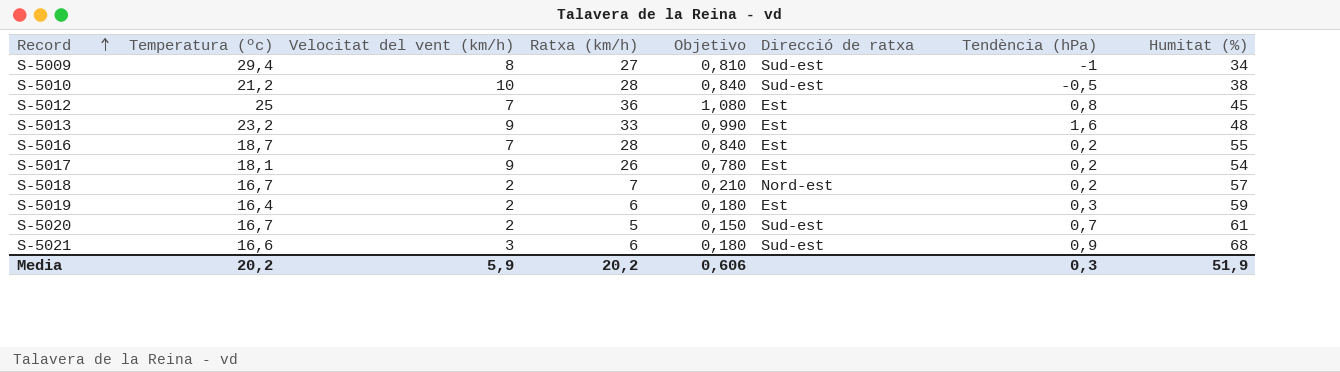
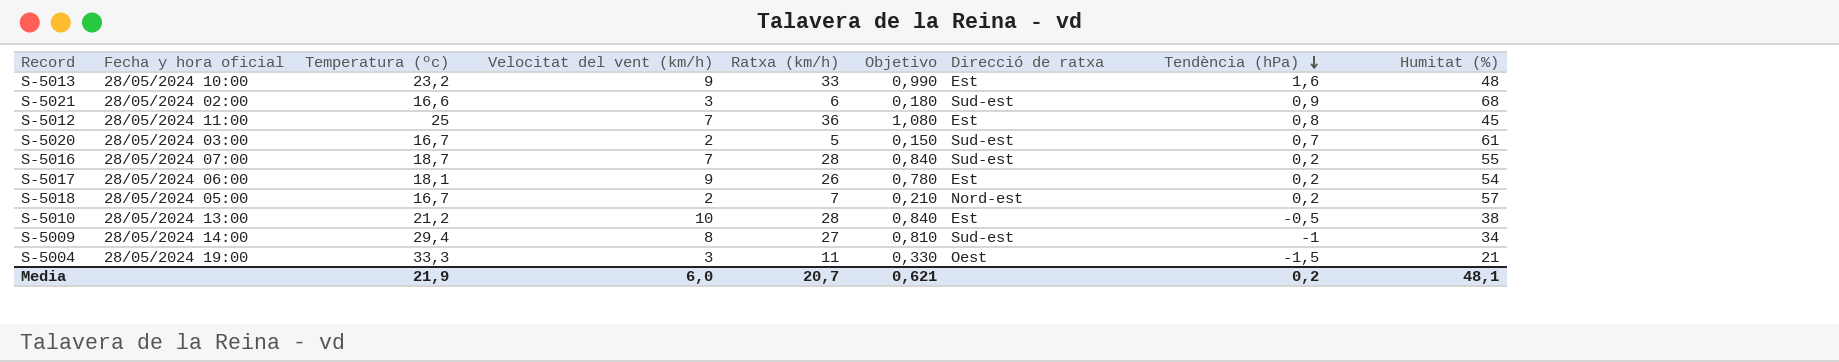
row order: Record ascending -> Tendència (hPa) descending
column Fecha y hora oficial | position: none -> 2
row S-5019: 16,4 | 2 | 6 | 0,180 | Est | 0,3 | 59 -> none
S-5016 | Direcció de ratxa: Est -> Sud-est
S-5010 | Direcció de ratxa: Sud-est -> Est
row S-5004: none -> 28/05/2024 19:00 | 33,3 | 3 | 11 | 0,330 | Oest | -1,5 | 21
Media | Temperatura (ºc): 20,2 -> 21,9
Media | Velocitat del vent (km/h): 5,9 -> 6,0
Media | Ratxa (km/h): 20,2 -> 20,7
Media | Objetivo: 0,606 -> 0,621
Media | Tendència (hPa): 0,3 -> 0,2
Media | Humitat (%): 51,9 -> 48,1

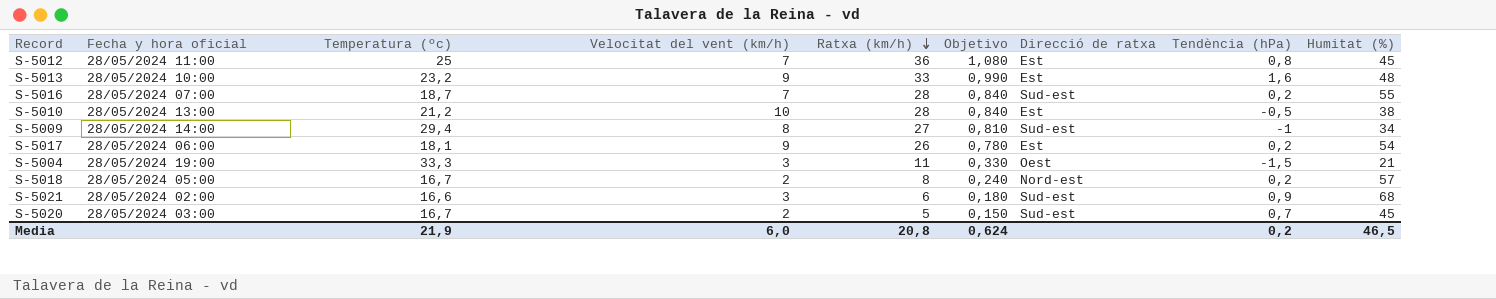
row order: Tendència (hPa) descending -> Ratxa (km/h) descending
S-5018 | Ratxa (km/h): 7 -> 8
S-5018 | Objetivo: 0,210 -> 0,240
S-5020 | Humitat (%): 61 -> 45
Media | Ratxa (km/h): 20,7 -> 20,8
Media | Objetivo: 0,621 -> 0,624
Media | Humitat (%): 48,1 -> 46,5

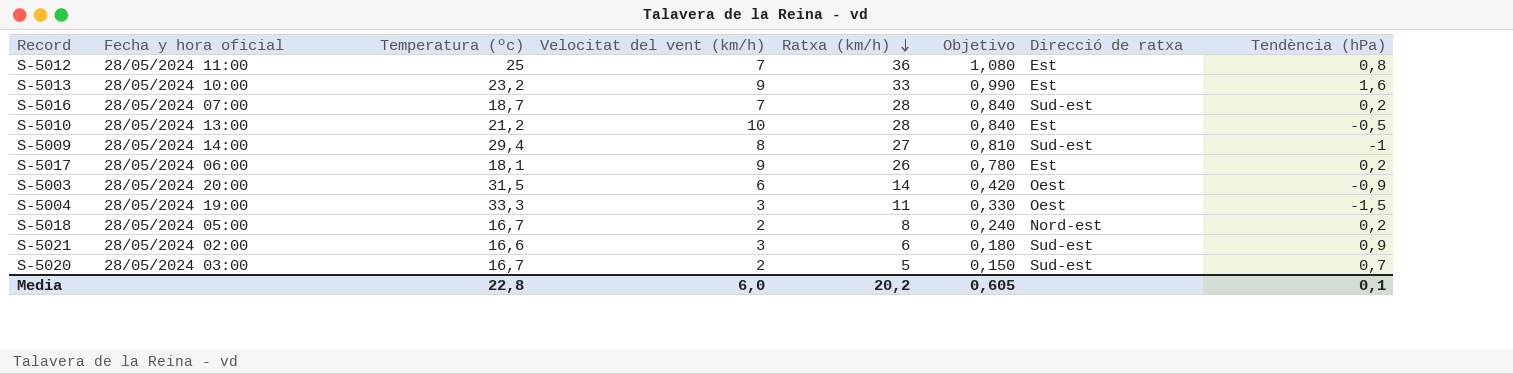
column Humitat (%) | position: 9 -> none
row S-5003: none -> 28/05/2024 20:00 | 31,5 | 6 | 14 | 0,420 | Oest | -0,9
Media | Temperatura (ºc): 21,9 -> 22,8
Media | Ratxa (km/h): 20,8 -> 20,2
Media | Objetivo: 0,624 -> 0,605
Media | Tendència (hPa): 0,2 -> 0,1

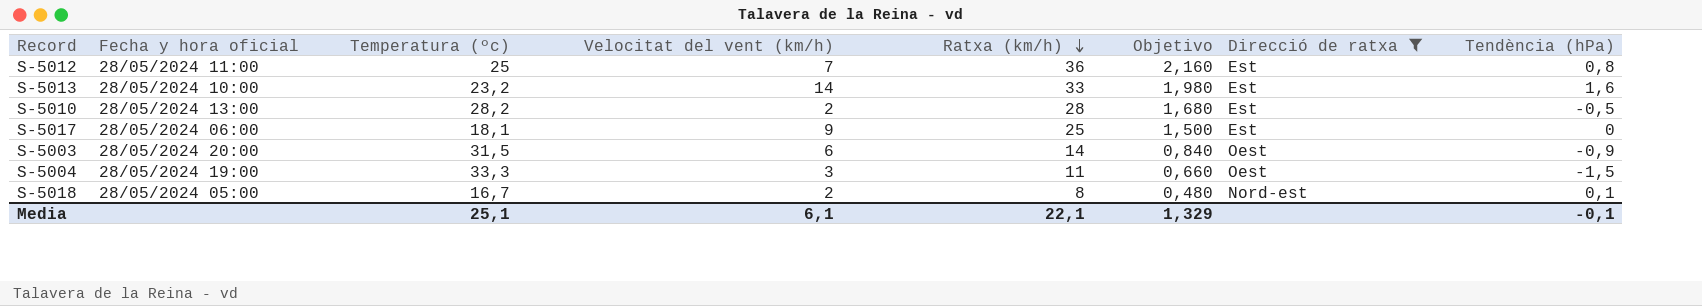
filter: none -> Direcció de ratxa != Sud-est
column Objetivo | formula: [Ratxa (km/h)] * 0,03 -> [Ratxa (km/h)] * 0,06
S-5013 | Velocitat del vent (km/h): 9 -> 14
S-5010 | Temperatura (ºc): 21,2 -> 28,2
S-5010 | Velocitat del vent (km/h): 10 -> 2
S-5017 | Ratxa (km/h): 26 -> 25
S-5017 | Tendència (hPa): 0,2 -> 0
S-5018 | Tendència (hPa): 0,2 -> 0,1
Media | Temperatura (ºc): 22,8 -> 25,1
Media | Velocitat del vent (km/h): 6,0 -> 6,1
Media | Ratxa (km/h): 20,2 -> 22,1
Media | Objetivo: 0,605 -> 1,329
Media | Tendència (hPa): 0,1 -> -0,1

